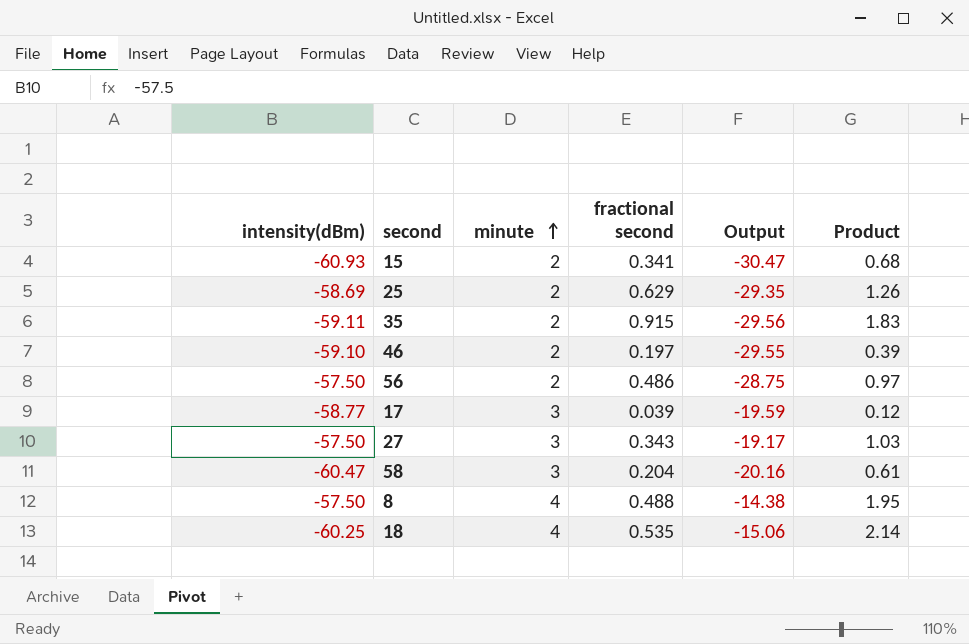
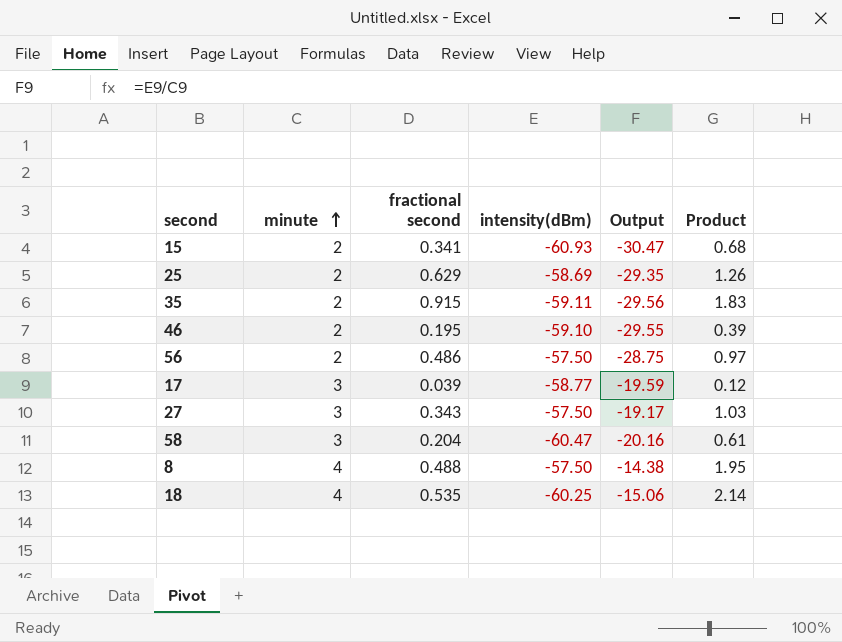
column intensity(dBm) | position: 1 -> 4
46 | fractional second: 0.197 -> 0.195

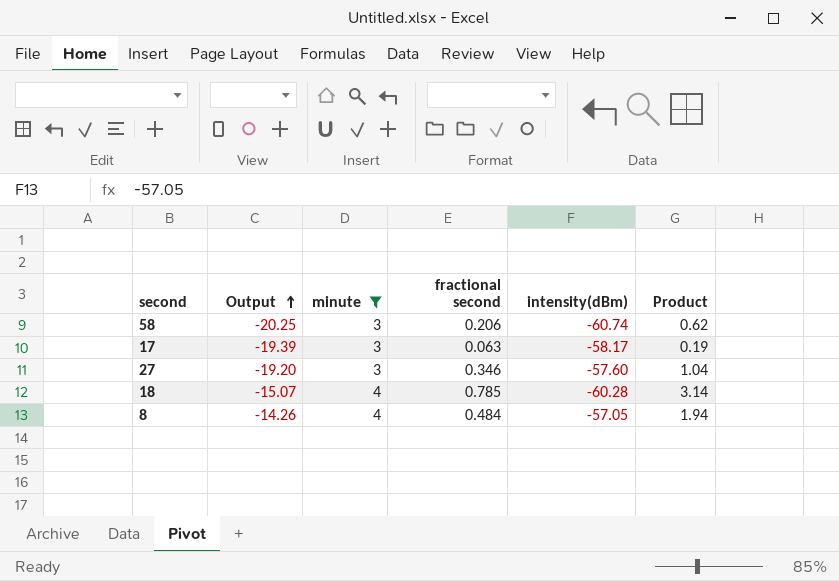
filter: none -> minute != 2
row order: minute ascending -> Output ascending
column Output | position: 5 -> 2
58 | Output: -20.16 -> -20.25
58 | fractional second: 0.204 -> 0.206
58 | intensity(dBm): -60.47 -> -60.74
58 | Product: 0.61 -> 0.62
17 | Output: -19.59 -> -19.39
17 | fractional second: 0.039 -> 0.063
17 | intensity(dBm): -58.77 -> -58.17
17 | Product: 0.12 -> 0.19
27 | Output: -19.17 -> -19.20
27 | fractional second: 0.343 -> 0.346
27 | intensity(dBm): -57.50 -> -57.60
27 | Product: 1.03 -> 1.04
18 | Output: -15.06 -> -15.07
18 | fractional second: 0.535 -> 0.785
18 | intensity(dBm): -60.25 -> -60.28
18 | Product: 2.14 -> 3.14
8 | Output: -14.38 -> -14.26
8 | fractional second: 0.488 -> 0.484
8 | intensity(dBm): -57.50 -> -57.05
8 | Product: 1.95 -> 1.94

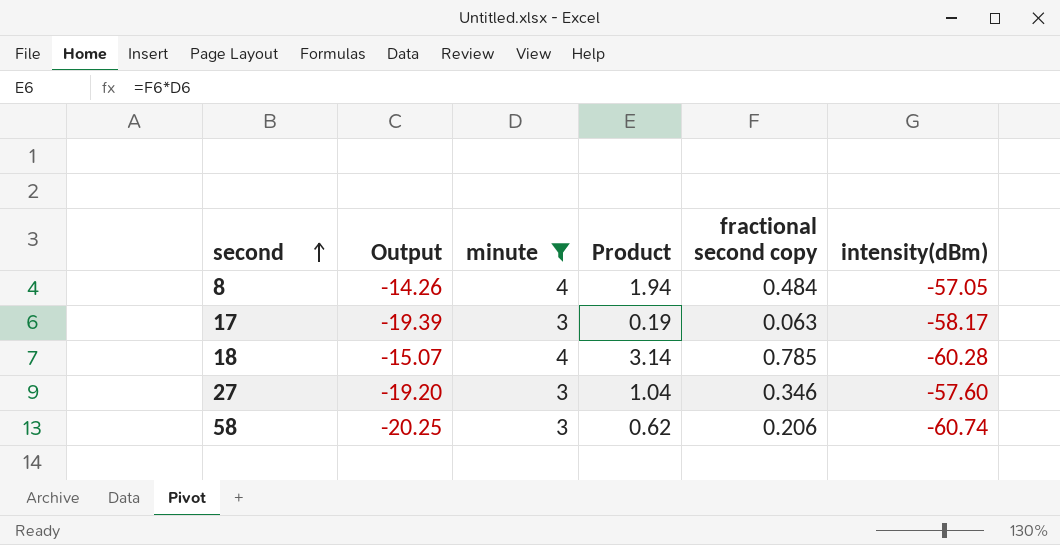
row order: Output ascending -> second ascending
column Product | position: 6 -> 4
column name: fractional second -> fractional second copy

